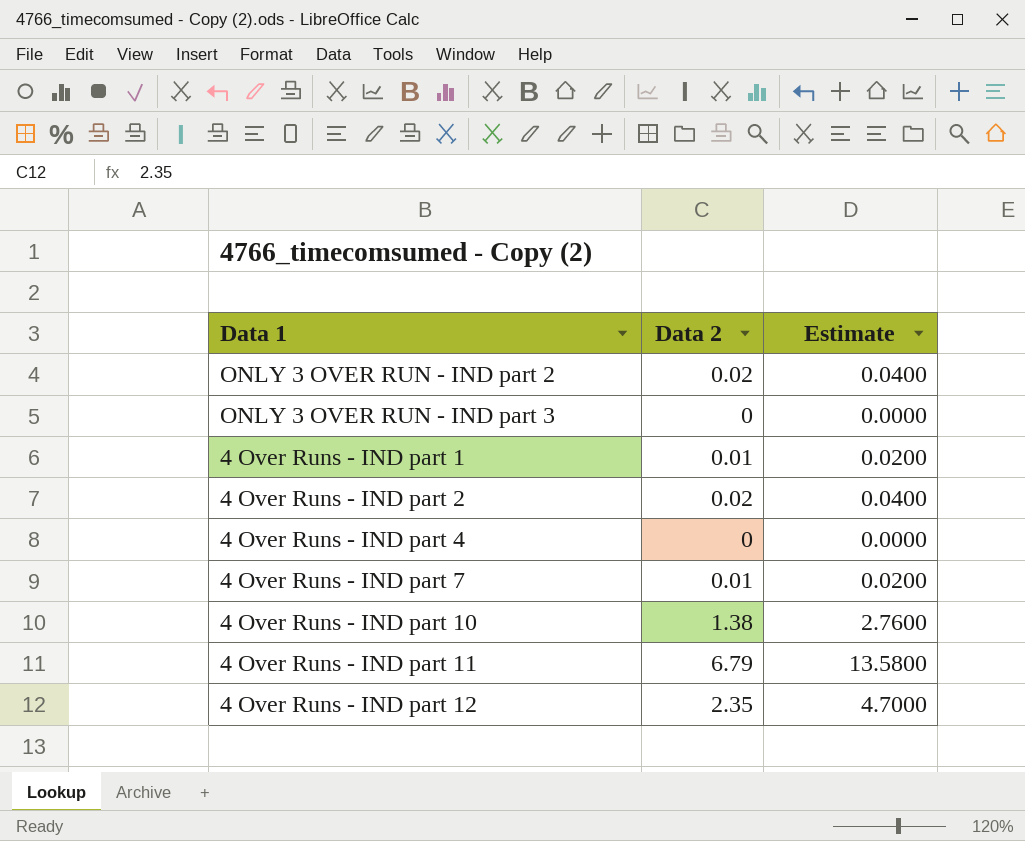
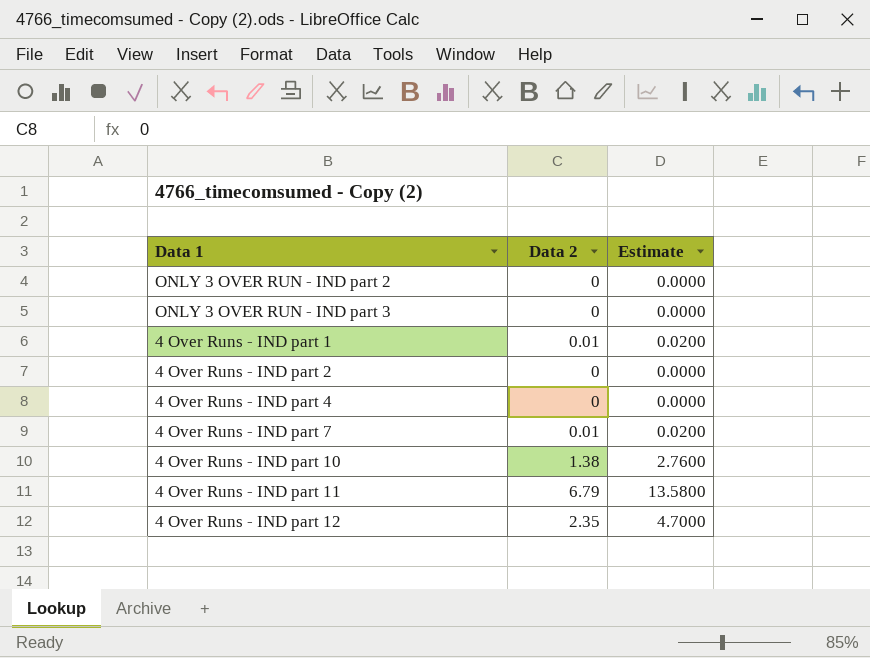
ONLY 3 OVER RUN - IND part 2 | Data 2: 0.02 -> 0
ONLY 3 OVER RUN - IND part 2 | Estimate: 0.0400 -> 0.0000
4 Over Runs - IND part 2 | Data 2: 0.02 -> 0
4 Over Runs - IND part 2 | Estimate: 0.0400 -> 0.0000

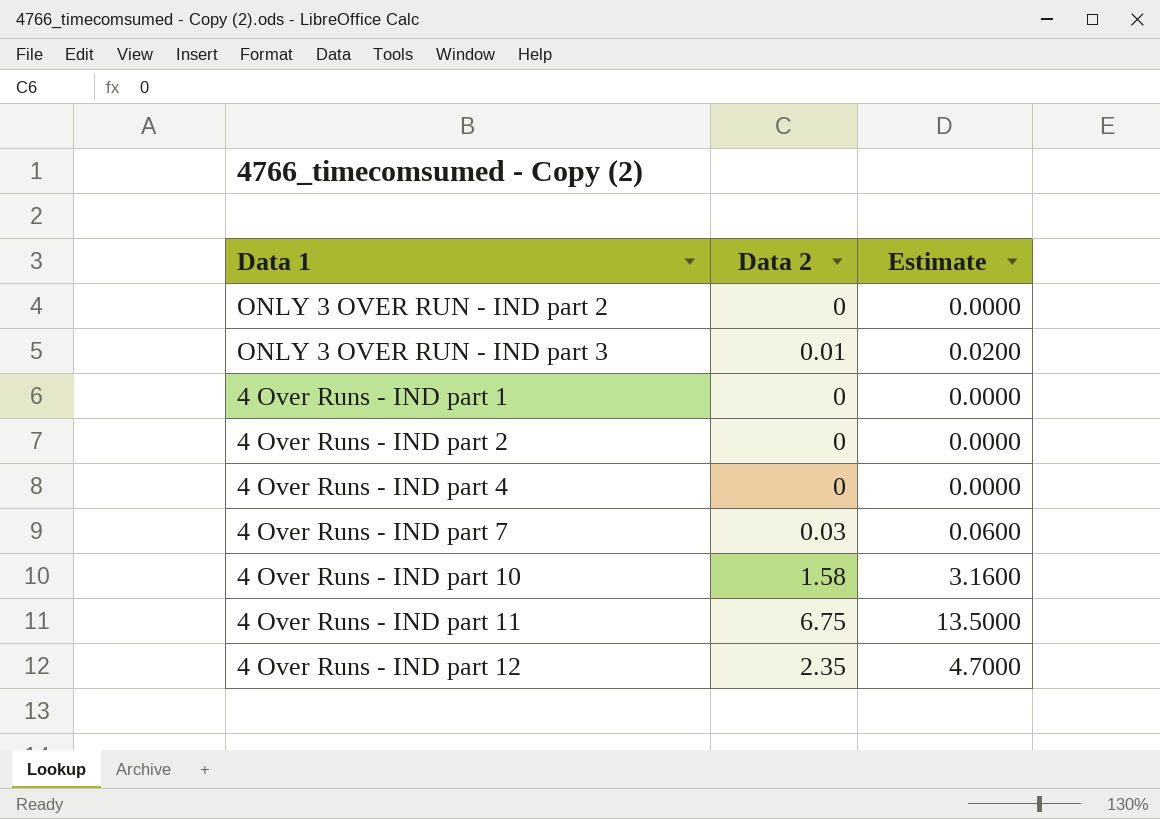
ONLY 3 OVER RUN - IND part 3 | Data 2: 0 -> 0.01
ONLY 3 OVER RUN - IND part 3 | Estimate: 0.0000 -> 0.0200
4 Over Runs - IND part 1 | Data 2: 0.01 -> 0
4 Over Runs - IND part 1 | Estimate: 0.0200 -> 0.0000
4 Over Runs - IND part 7 | Data 2: 0.01 -> 0.03
4 Over Runs - IND part 7 | Estimate: 0.0200 -> 0.0600
4 Over Runs - IND part 10 | Data 2: 1.38 -> 1.58
4 Over Runs - IND part 10 | Estimate: 2.7600 -> 3.1600
4 Over Runs - IND part 11 | Data 2: 6.79 -> 6.75
4 Over Runs - IND part 11 | Estimate: 13.5800 -> 13.5000

